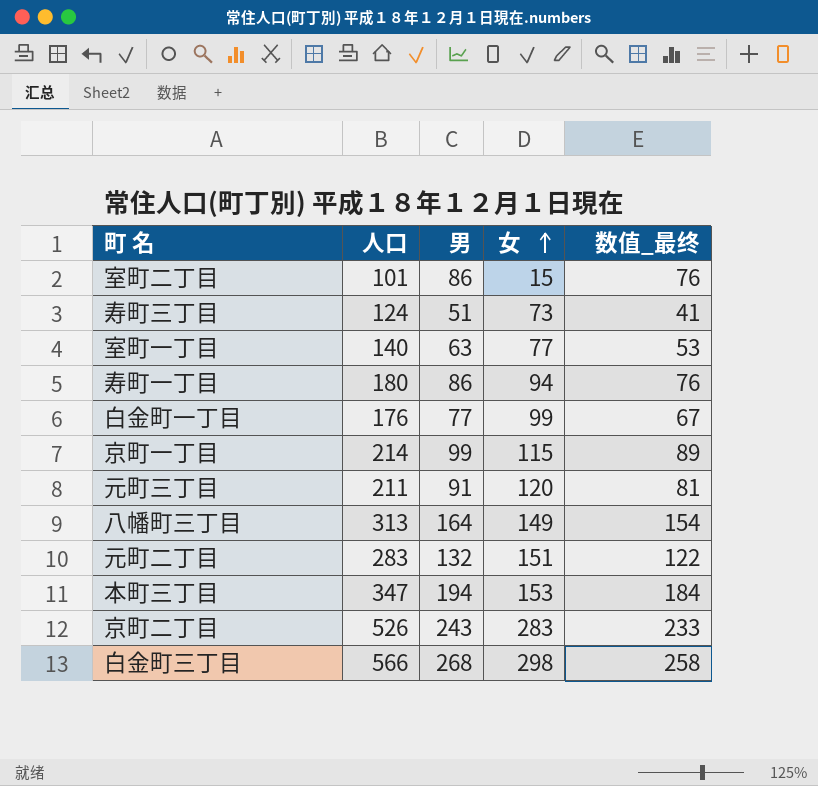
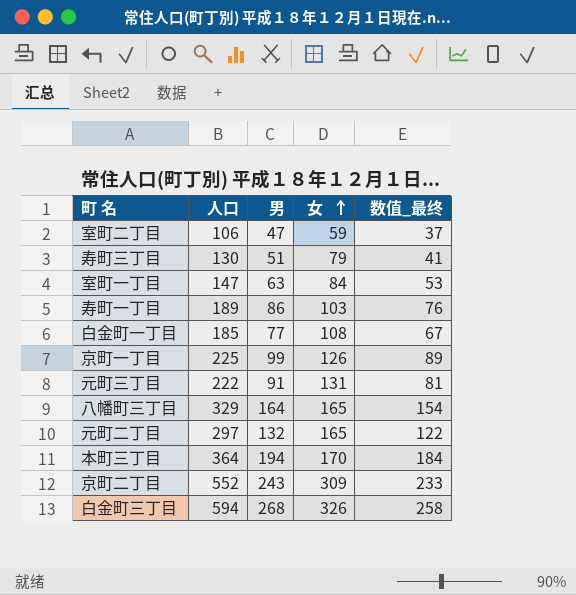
室町二丁目 | 人口: 101 -> 106
室町二丁目 | 男: 86 -> 47
室町二丁目 | 女: 15 -> 59
室町二丁目 | 数值_最终: 76 -> 37
寿町三丁目 | 人口: 124 -> 130
寿町三丁目 | 女: 73 -> 79
室町一丁目 | 人口: 140 -> 147
室町一丁目 | 女: 77 -> 84
寿町一丁目 | 人口: 180 -> 189
寿町一丁目 | 女: 94 -> 103
白金町一丁目 | 人口: 176 -> 185
白金町一丁目 | 女: 99 -> 108
京町一丁目 | 人口: 214 -> 225
京町一丁目 | 女: 115 -> 126
元町三丁目 | 人口: 211 -> 222
元町三丁目 | 女: 120 -> 131
八幡町三丁目 | 人口: 313 -> 329
八幡町三丁目 | 女: 149 -> 165
元町二丁目 | 人口: 283 -> 297
元町二丁目 | 女: 151 -> 165
本町三丁目 | 人口: 347 -> 364
本町三丁目 | 女: 153 -> 170
京町二丁目 | 人口: 526 -> 552
京町二丁目 | 女: 283 -> 309
白金町三丁目 | 人口: 566 -> 594
白金町三丁目 | 女: 298 -> 326

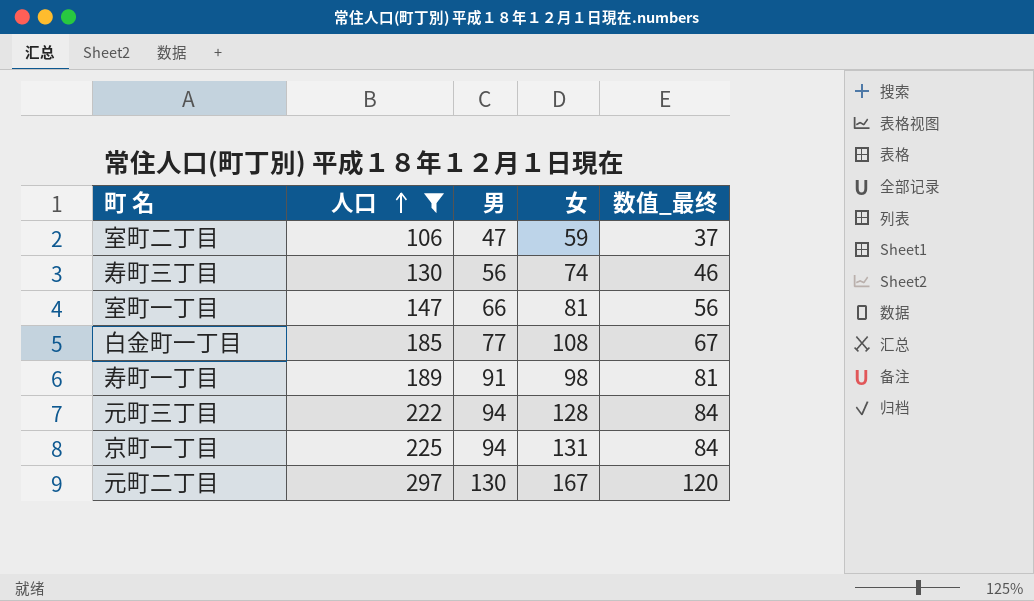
filter: none -> 人口 <= 297
row order: 女 ascending -> 人口 ascending
寿町三丁目 | 男: 51 -> 56
寿町三丁目 | 女: 79 -> 74
寿町三丁目 | 数值_最终: 41 -> 46
室町一丁目 | 男: 63 -> 66
室町一丁目 | 女: 84 -> 81
室町一丁目 | 数值_最终: 53 -> 56
寿町一丁目 | 男: 86 -> 91
寿町一丁目 | 女: 103 -> 98
寿町一丁目 | 数值_最终: 76 -> 81
元町三丁目 | 男: 91 -> 94
元町三丁目 | 女: 131 -> 128
元町三丁目 | 数值_最终: 81 -> 84
京町一丁目 | 男: 99 -> 94
京町一丁目 | 女: 126 -> 131
京町一丁目 | 数值_最终: 89 -> 84
元町二丁目 | 男: 132 -> 130
元町二丁目 | 女: 165 -> 167
元町二丁目 | 数值_最终: 122 -> 120

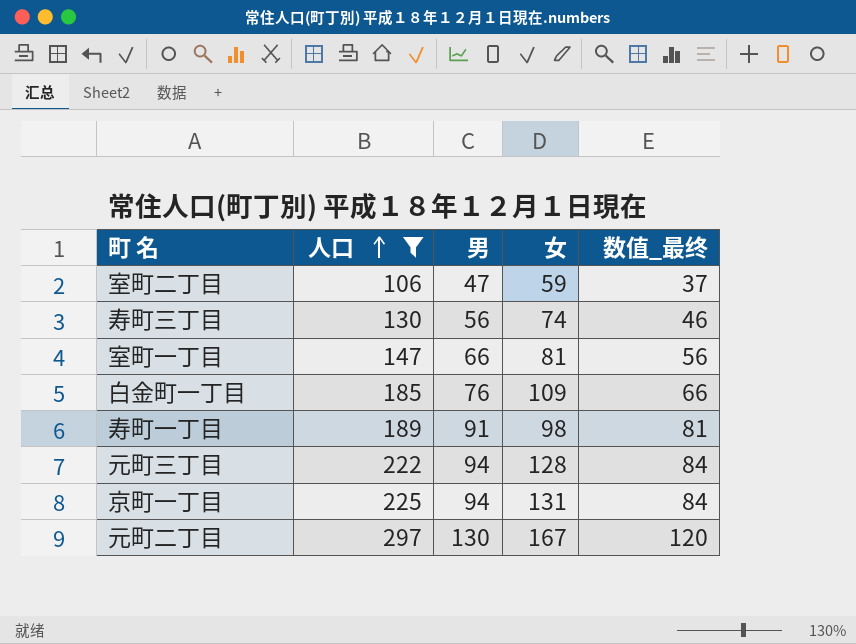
白金町一丁目 | 男: 77 -> 76
白金町一丁目 | 女: 108 -> 109
白金町一丁目 | 数值_最终: 67 -> 66

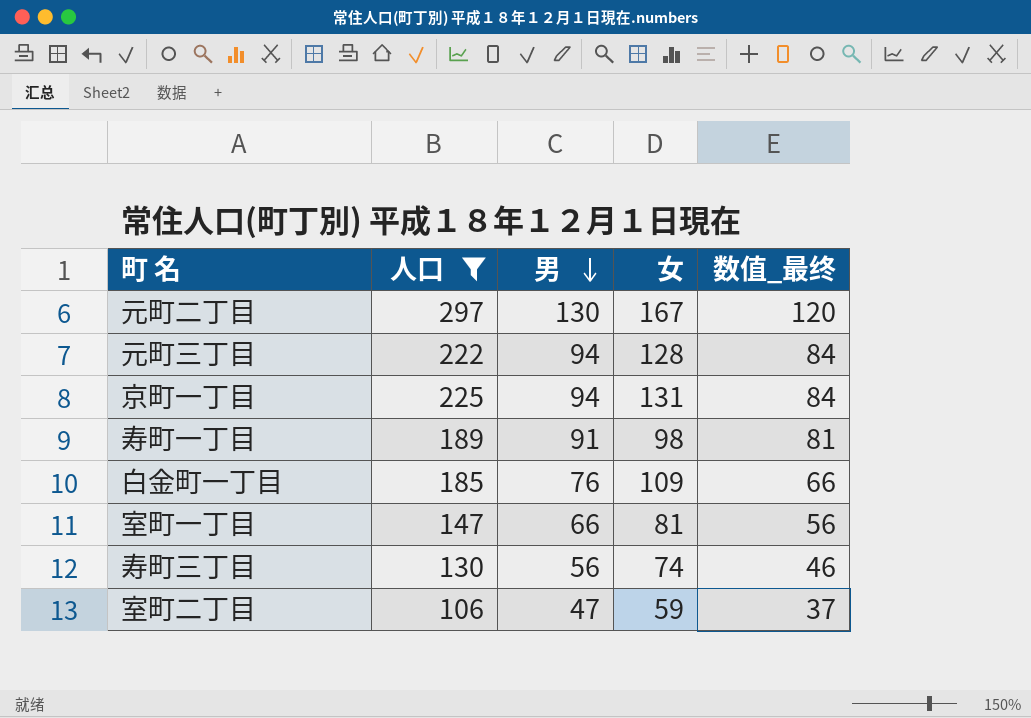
row order: 人口 ascending -> 男 descending

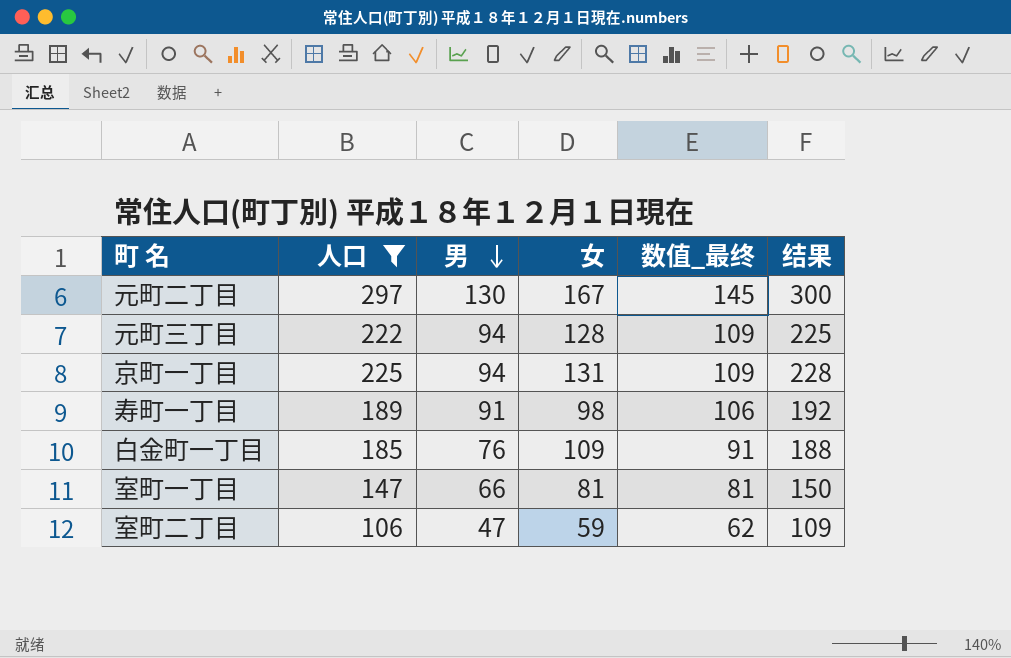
column 数值_最终 | formula: [男] - 10 -> [男] + 15
column 结果 | formula: none -> [人口] + 3
row 寿町三丁目: 130 | 56 | 74 | 46 -> none

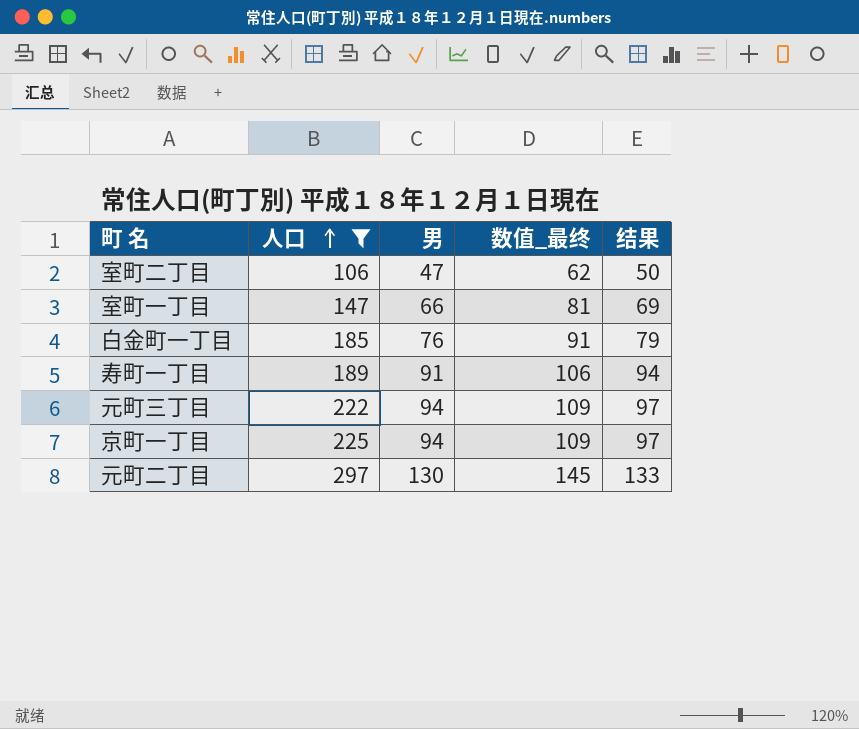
row order: 男 descending -> 人口 ascending
column 女 | formula: [人口] - [男] -> none
column 结果 | formula: [人口] + 3 -> [男] + 3

